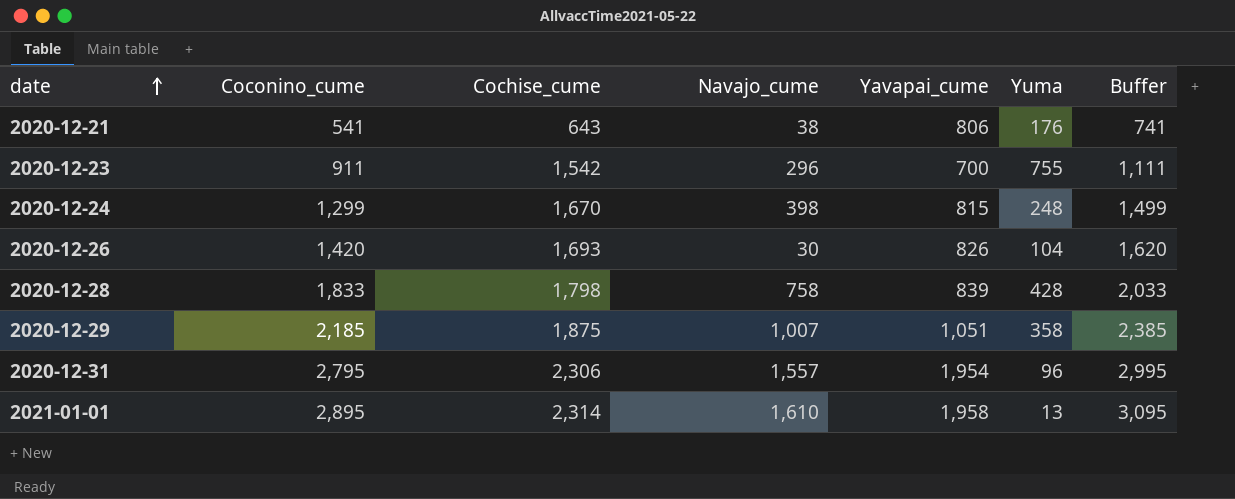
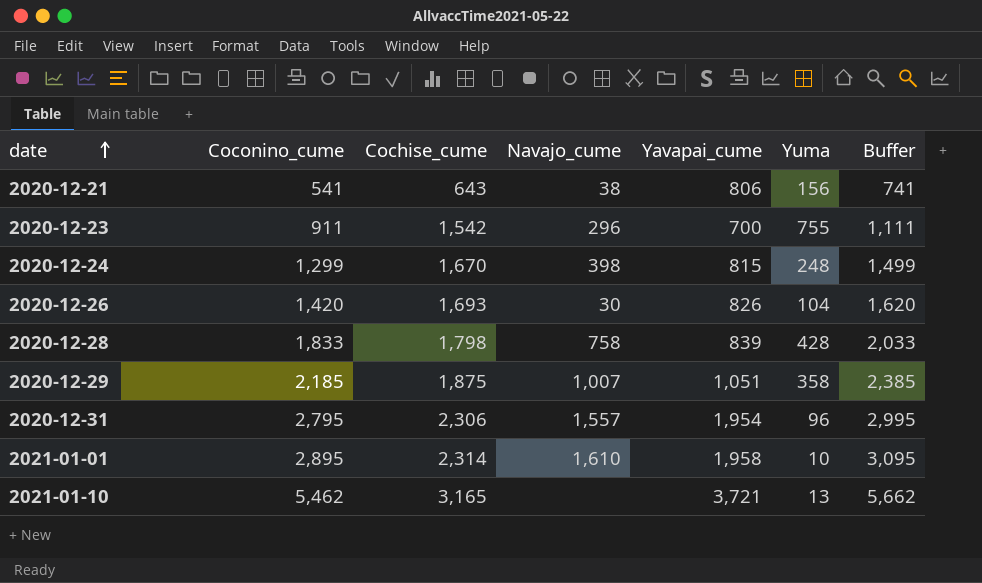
2020-12-21 | Yuma: 176 -> 156
2021-01-01 | Yuma: 13 -> 10
row 2021-01-10: none -> 5,462 | 3,165 | none | 3,721 | 13 | 5,662

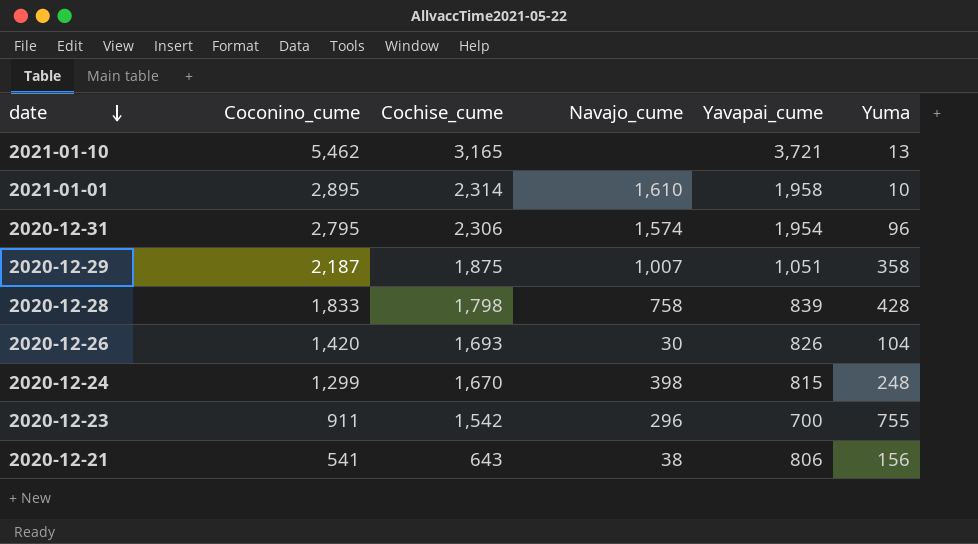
row order: date ascending -> date descending
column Buffer | formula: [Coconino_cume] + 200 -> none
2020-12-31 | Navajo_cume: 1,557 -> 1,574
2020-12-29 | Coconino_cume: 2,185 -> 2,187

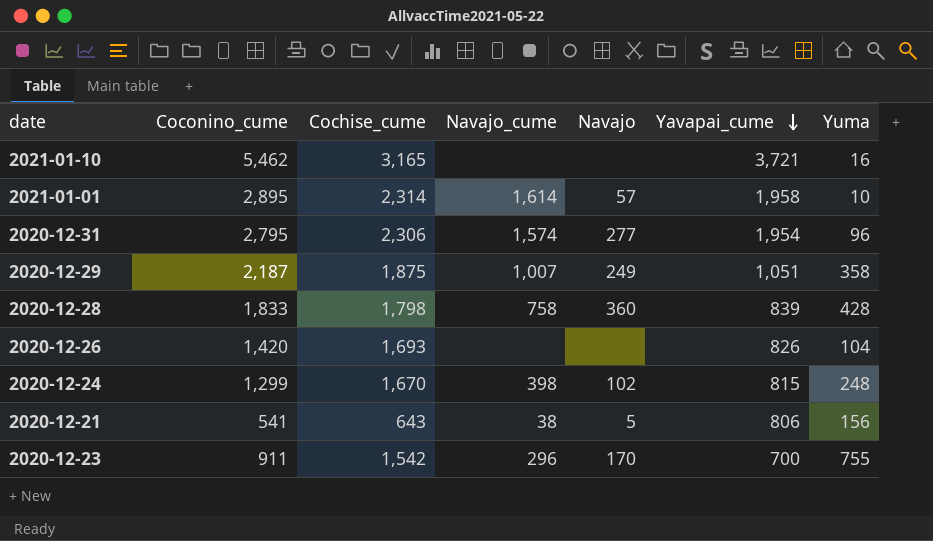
row order: date descending -> Yavapai_cume descending
column Navajo | position: none -> 5
2021-01-10 | Yuma: 13 -> 16
2021-01-01 | Navajo_cume: 1,610 -> 1,614
2020-12-26 | Navajo_cume: 30 -> none

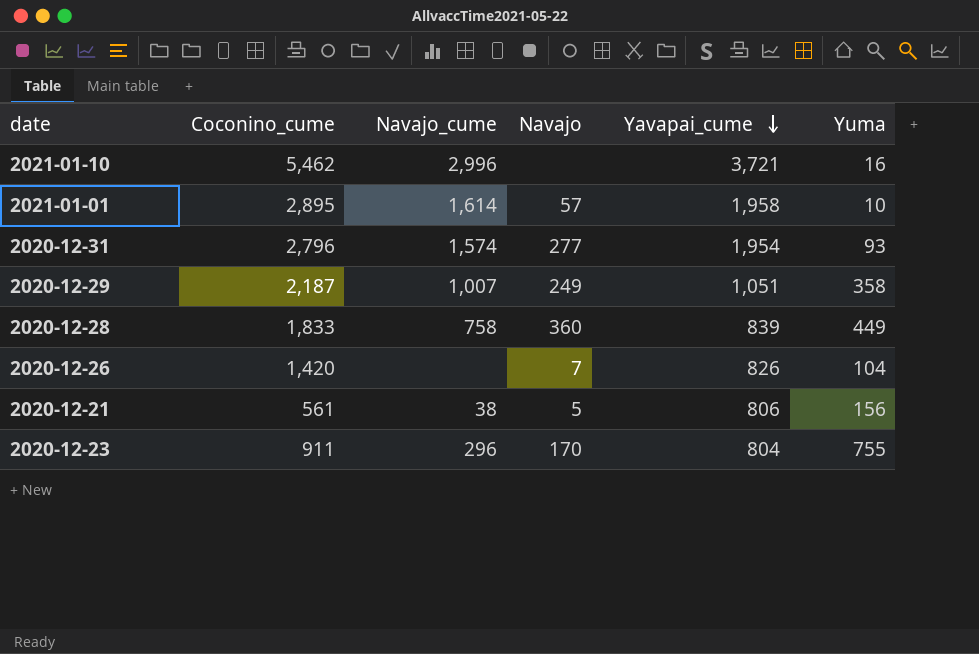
column Cochise_cume | position: 3 -> none
row 2020-12-24: 1,299 | 1,670 | 398 | 102 | 815 | 248 -> none
2021-01-10 | Navajo_cume: none -> 2,996
2020-12-31 | Coconino_cume: 2,795 -> 2,796
2020-12-31 | Yuma: 96 -> 93
2020-12-28 | Yuma: 428 -> 449
2020-12-26 | Navajo: none -> 7
2020-12-21 | Coconino_cume: 541 -> 561
2020-12-23 | Yavapai_cume: 700 -> 804

